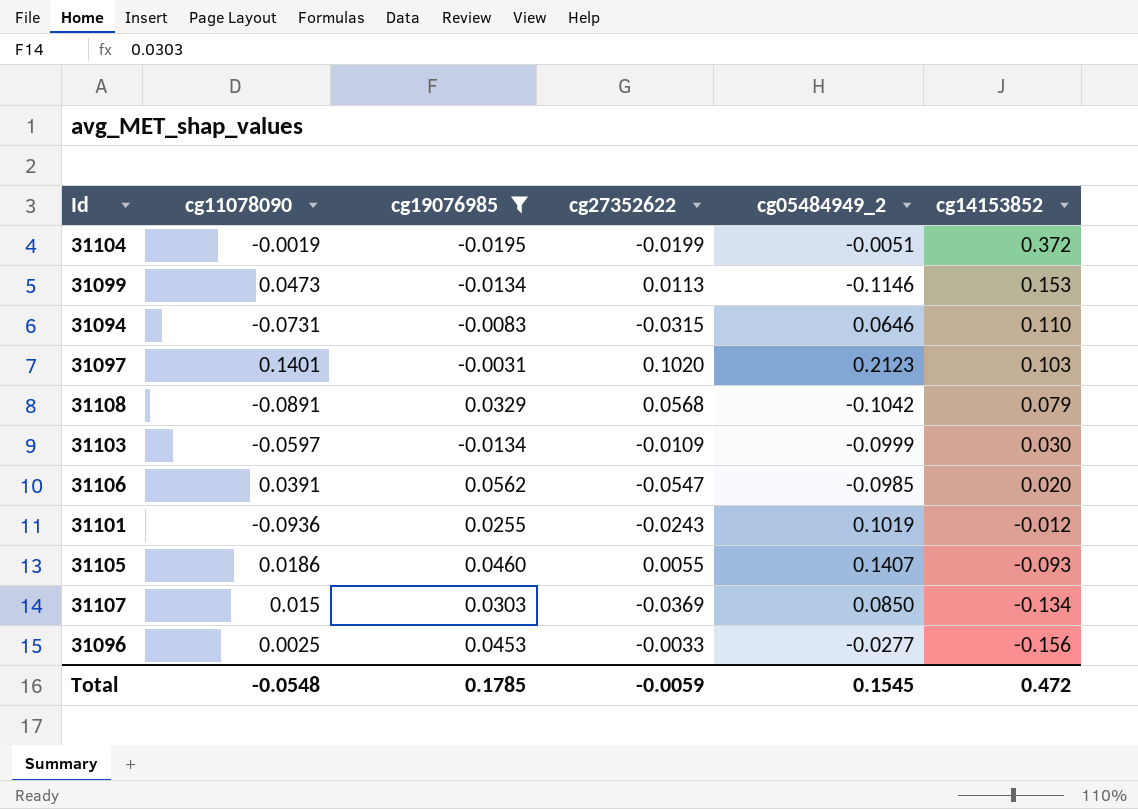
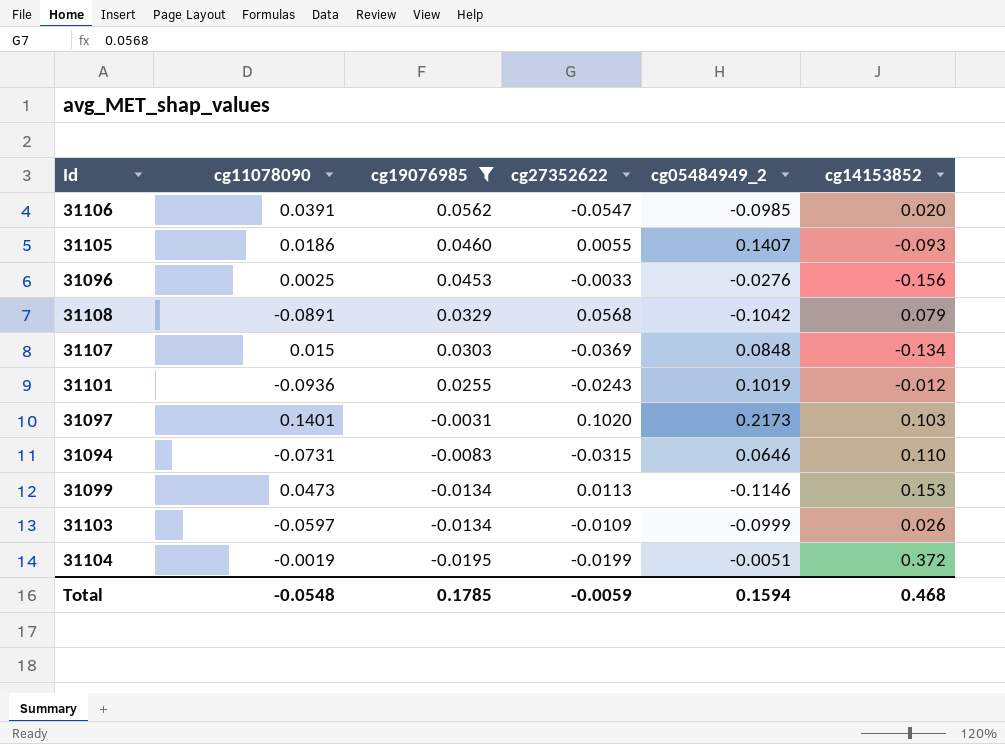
row order: cg14153852 descending -> cg19076985 descending
31096 | cg05484949_2: -0.0277 -> -0.0276
31107 | cg05484949_2: 0.0850 -> 0.0848
31097 | cg05484949_2: 0.2123 -> 0.2173
31103 | cg14153852: 0.030 -> 0.026
Total | cg05484949_2: 0.1545 -> 0.1594
Total | cg14153852: 0.472 -> 0.468

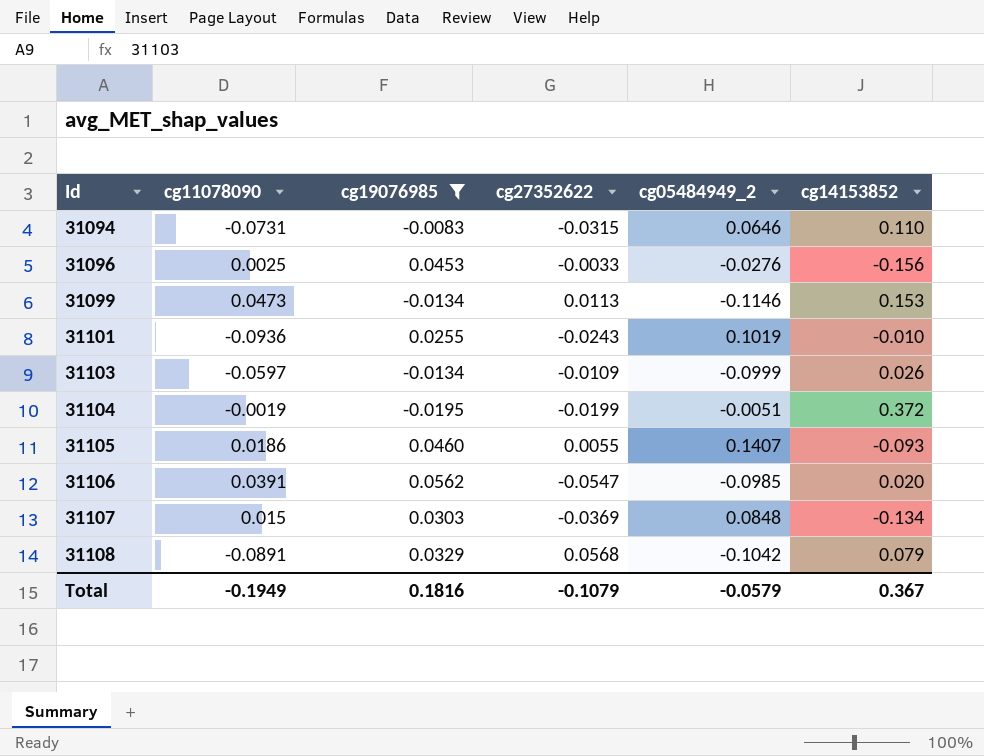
row order: cg19076985 descending -> Id ascending
row 31097: 0.1401 | -0.0031 | 0.1020 | 0.2173 | 0.103 -> none
31101 | cg14153852: -0.012 -> -0.010
Total | cg11078090: -0.0548 -> -0.1949
Total | cg19076985: 0.1785 -> 0.1816
Total | cg27352622: -0.0059 -> -0.1079
Total | cg05484949_2: 0.1594 -> -0.0579
Total | cg14153852: 0.468 -> 0.367

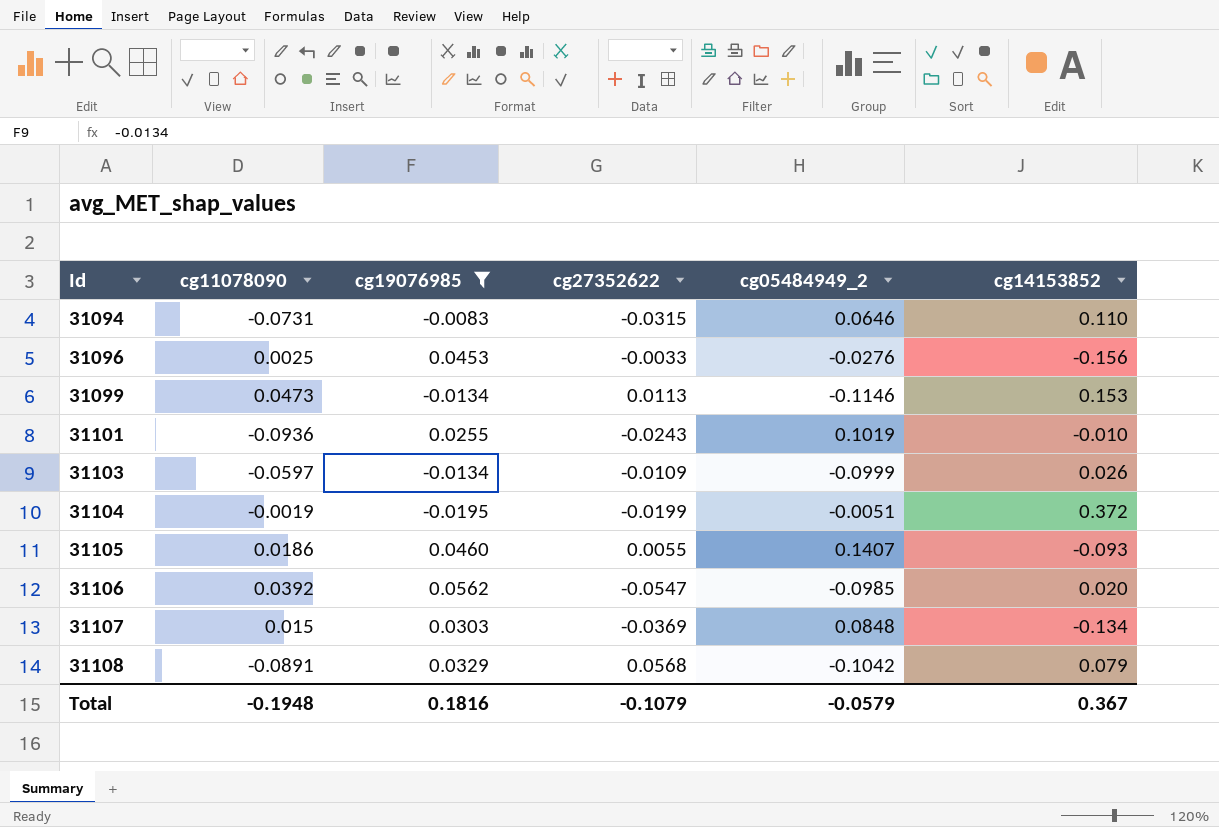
31106 | cg11078090: 0.0391 -> 0.0392
Total | cg11078090: -0.1949 -> -0.1948

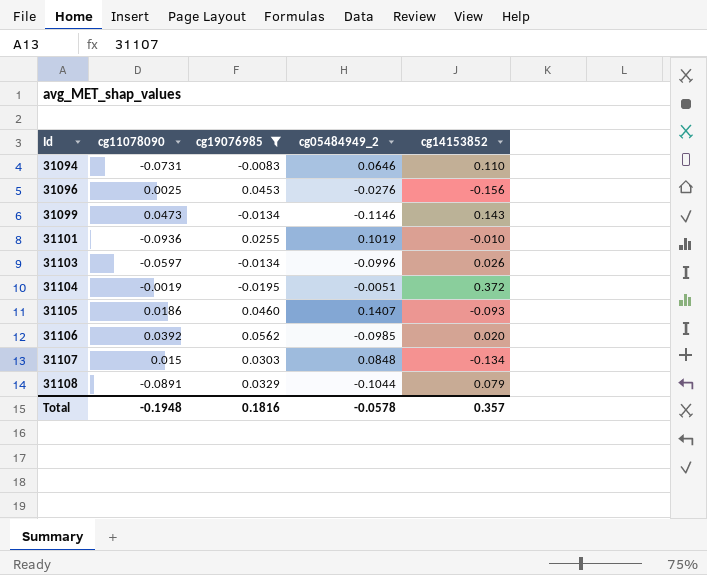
column cg27352622 | position: 4 -> none
31099 | cg14153852: 0.153 -> 0.143
31103 | cg05484949_2: -0.0999 -> -0.0996
31108 | cg05484949_2: -0.1042 -> -0.1044
Total | cg05484949_2: -0.0579 -> -0.0578
Total | cg14153852: 0.367 -> 0.357

